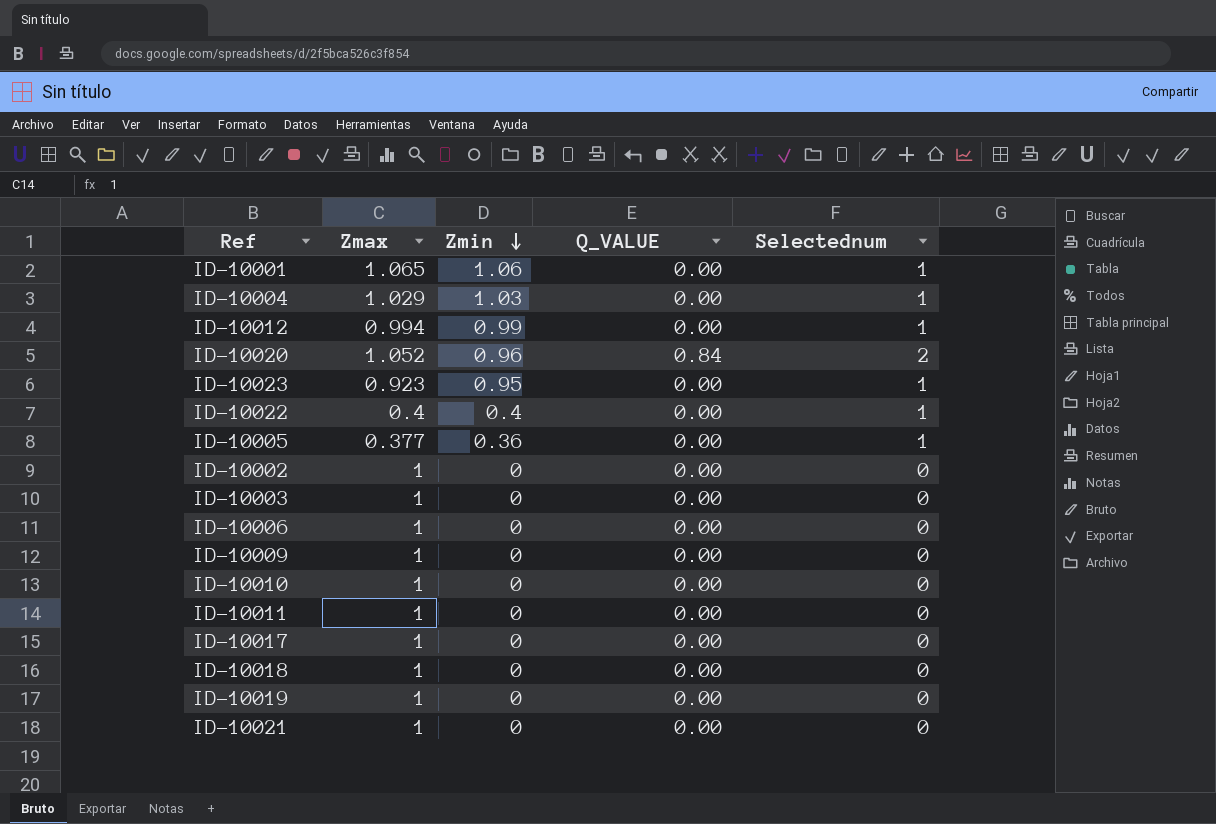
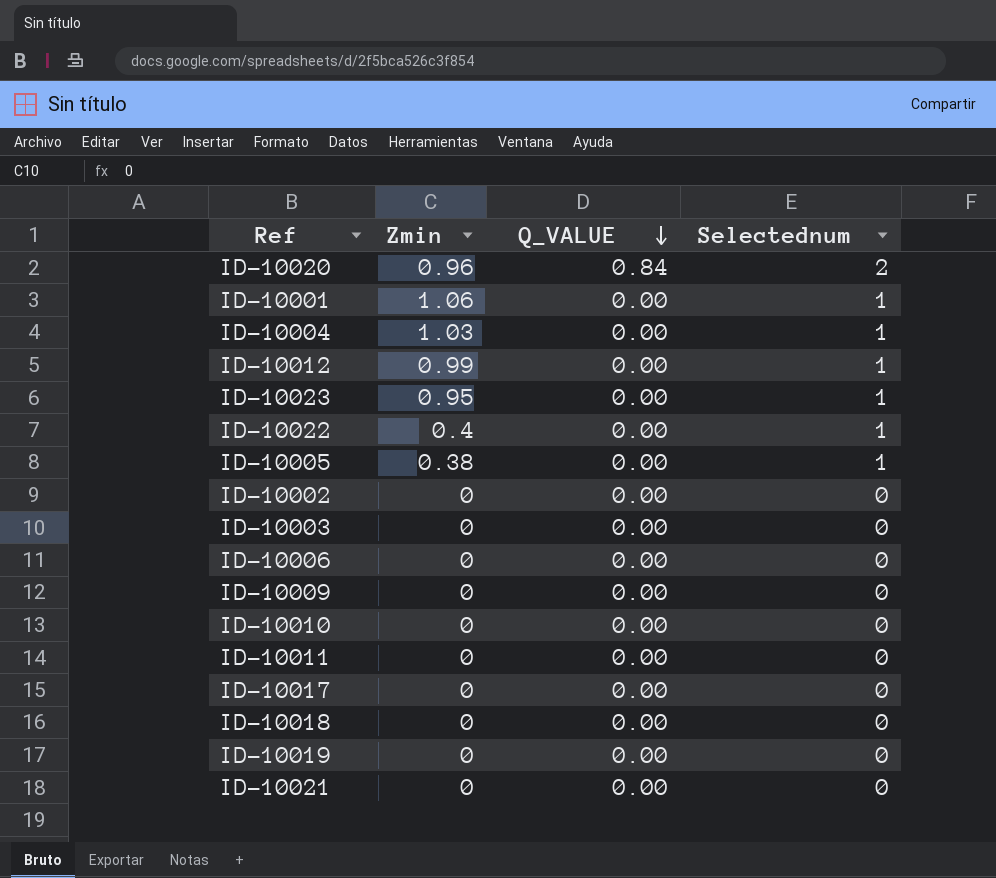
row order: Zmin descending -> Q_VALUE descending
column Zmax | position: 2 -> none
ID-10005 | Zmin: 0.36 -> 0.38

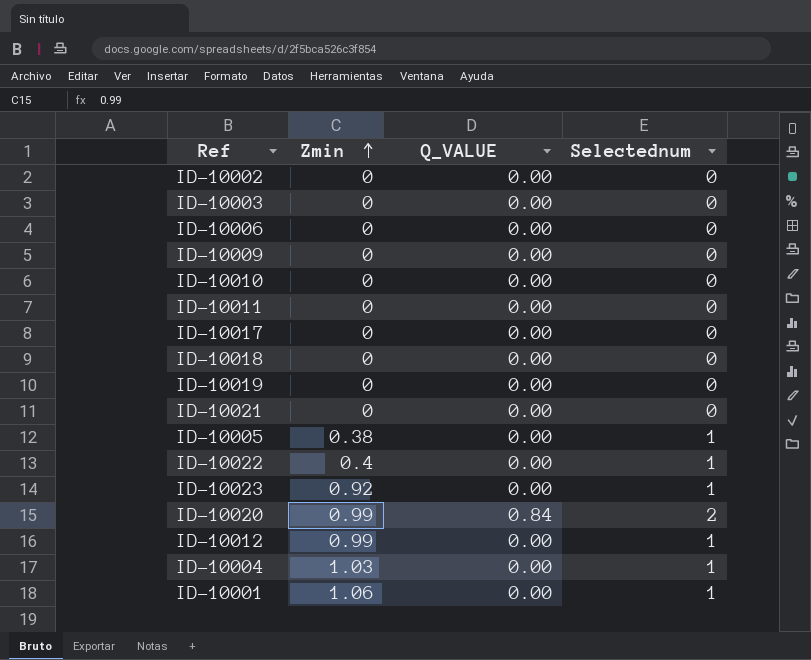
row order: Q_VALUE descending -> Zmin ascending
ID-10023 | Zmin: 0.95 -> 0.92
ID-10020 | Zmin: 0.96 -> 0.99

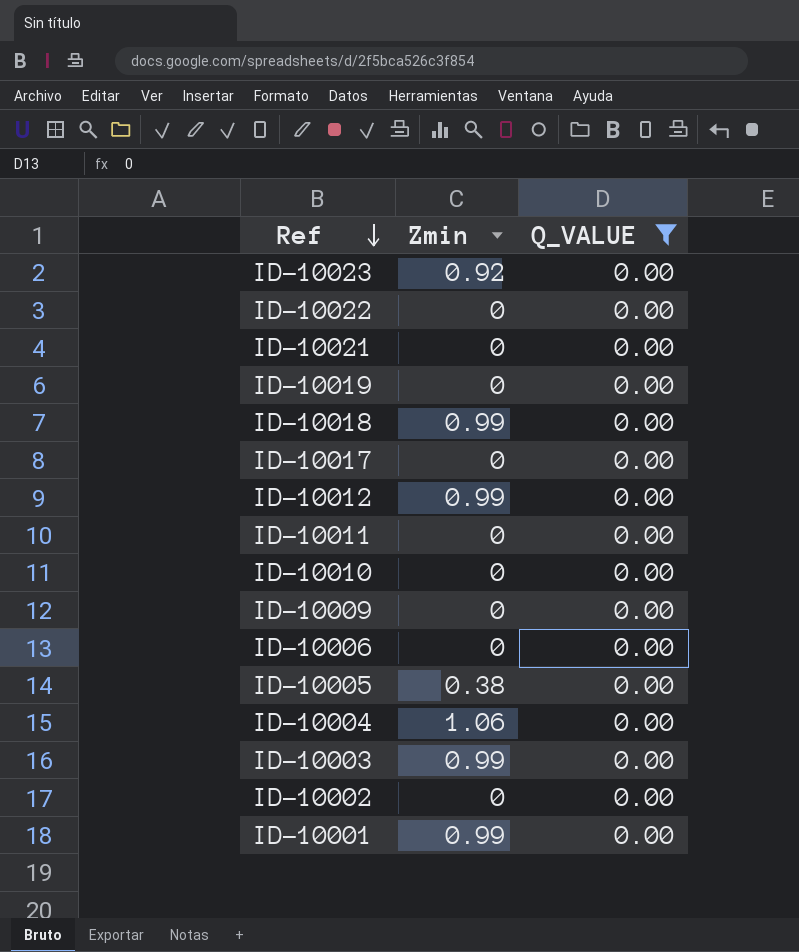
filter: none -> Q_VALUE = 0.00
row order: Zmin ascending -> Ref descending
column Selectednum | position: 4 -> none
ID-10022 | Zmin: 0.4 -> 0
ID-10018 | Zmin: 0 -> 0.99
ID-10004 | Zmin: 1.03 -> 1.06
ID-10003 | Zmin: 0 -> 0.99
ID-10001 | Zmin: 1.06 -> 0.99

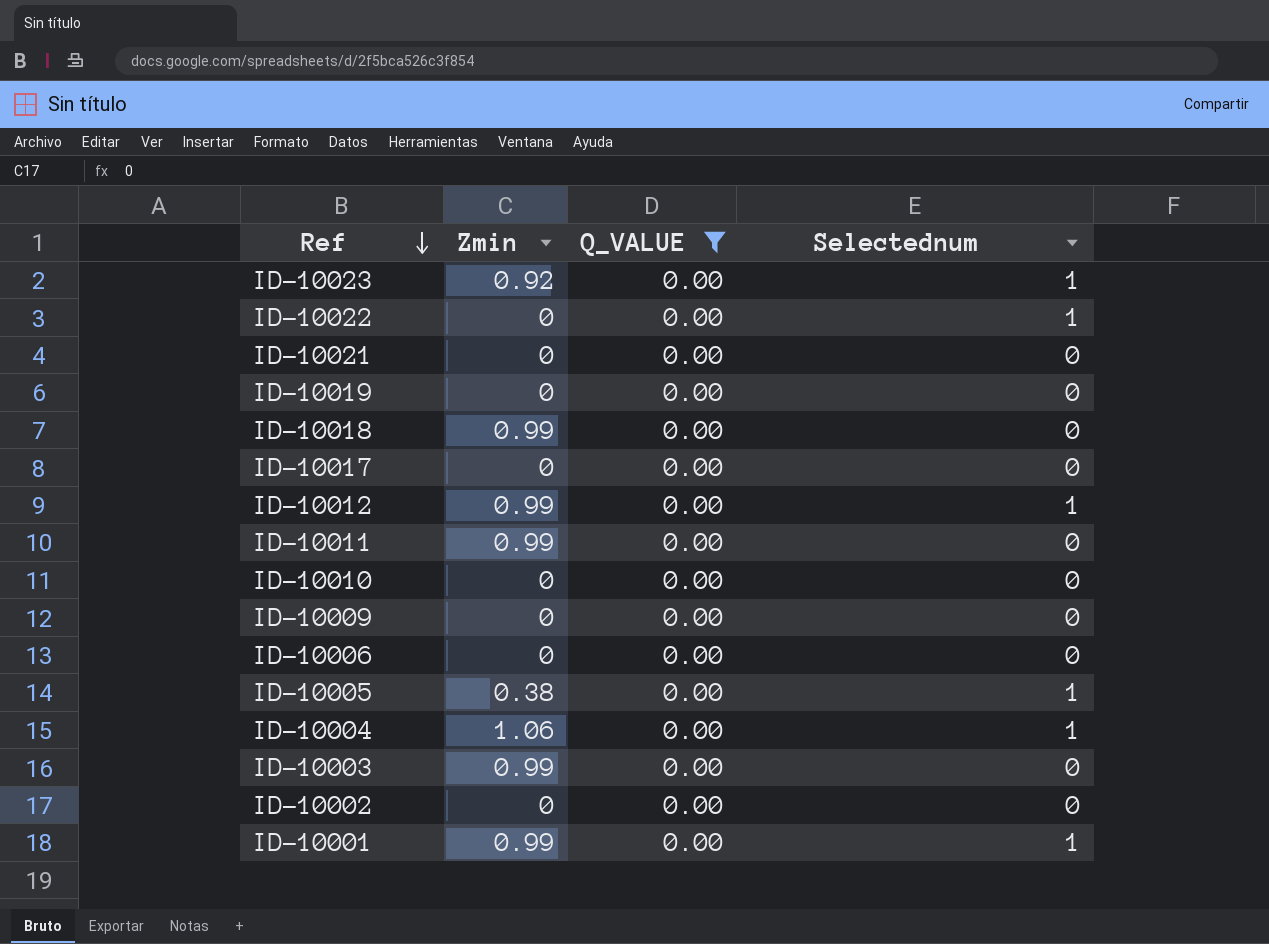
column Selectednum | position: none -> 4
ID-10011 | Zmin: 0 -> 0.99

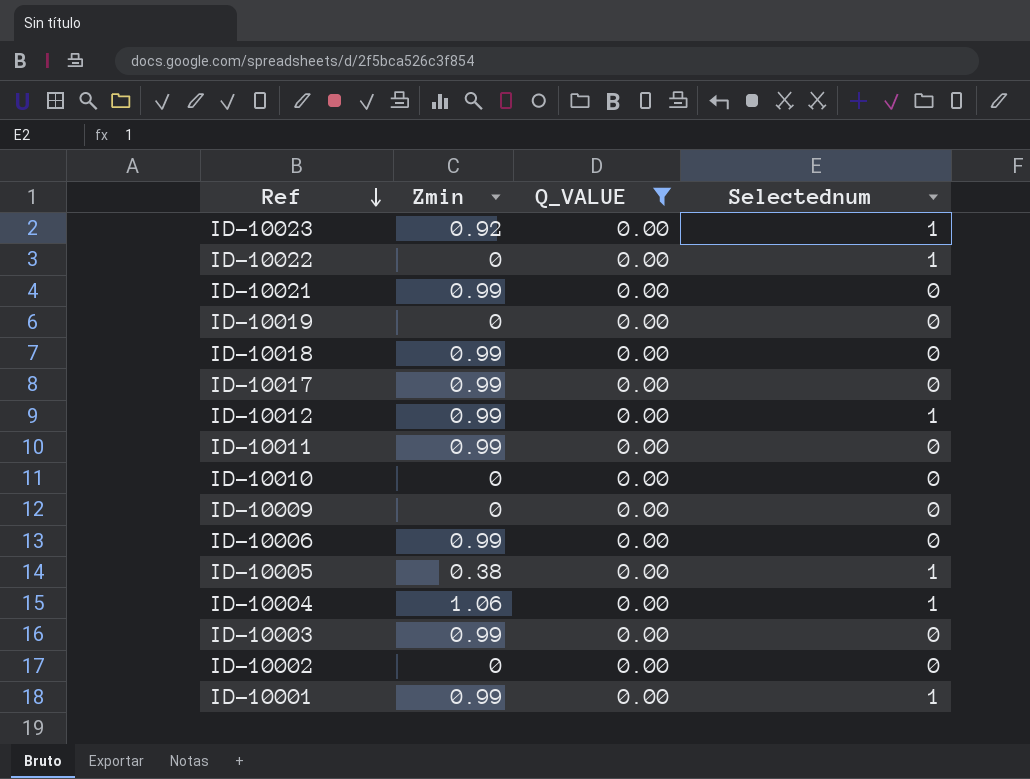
ID-10021 | Zmin: 0 -> 0.99
ID-10017 | Zmin: 0 -> 0.99
ID-10006 | Zmin: 0 -> 0.99

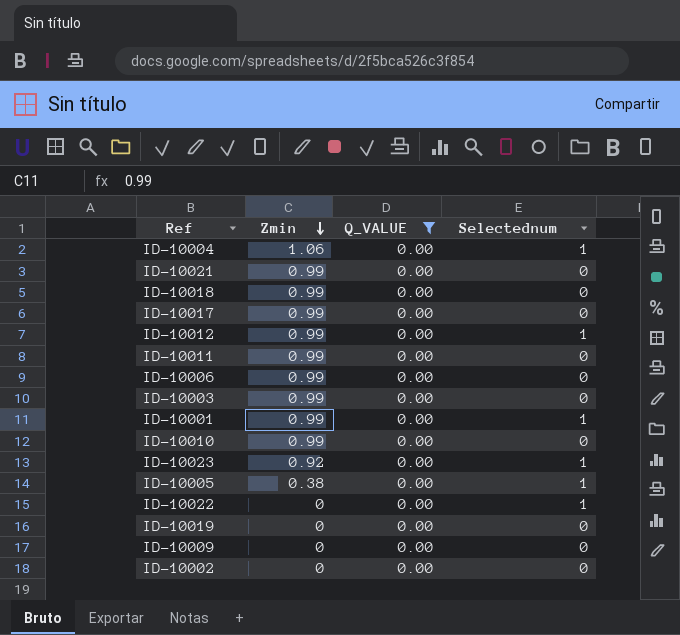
row order: Ref descending -> Zmin descending
ID-10010 | Zmin: 0 -> 0.99

